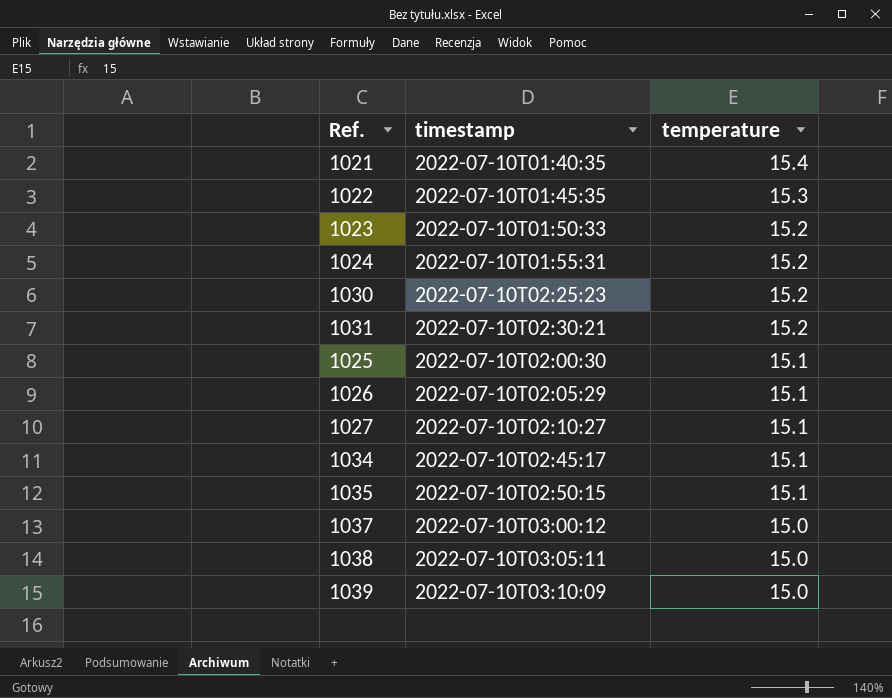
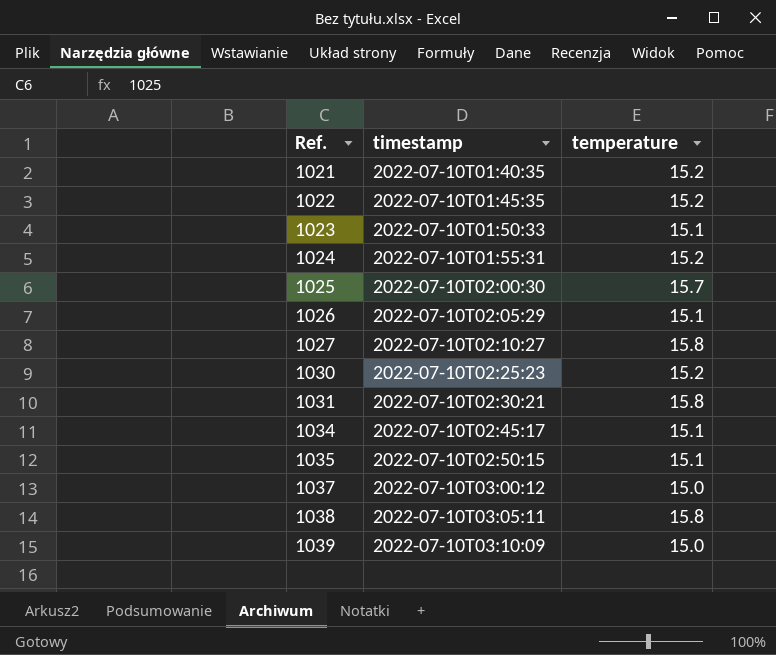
row order: temperature descending -> Ref. ascending
1021 | temperature: 15.4 -> 15.2
1022 | temperature: 15.3 -> 15.2
1023 | temperature: 15.2 -> 15.1
1025 | temperature: 15.1 -> 15.7
1027 | temperature: 15.1 -> 15.8
1031 | temperature: 15.2 -> 15.8
1038 | temperature: 15.0 -> 15.8

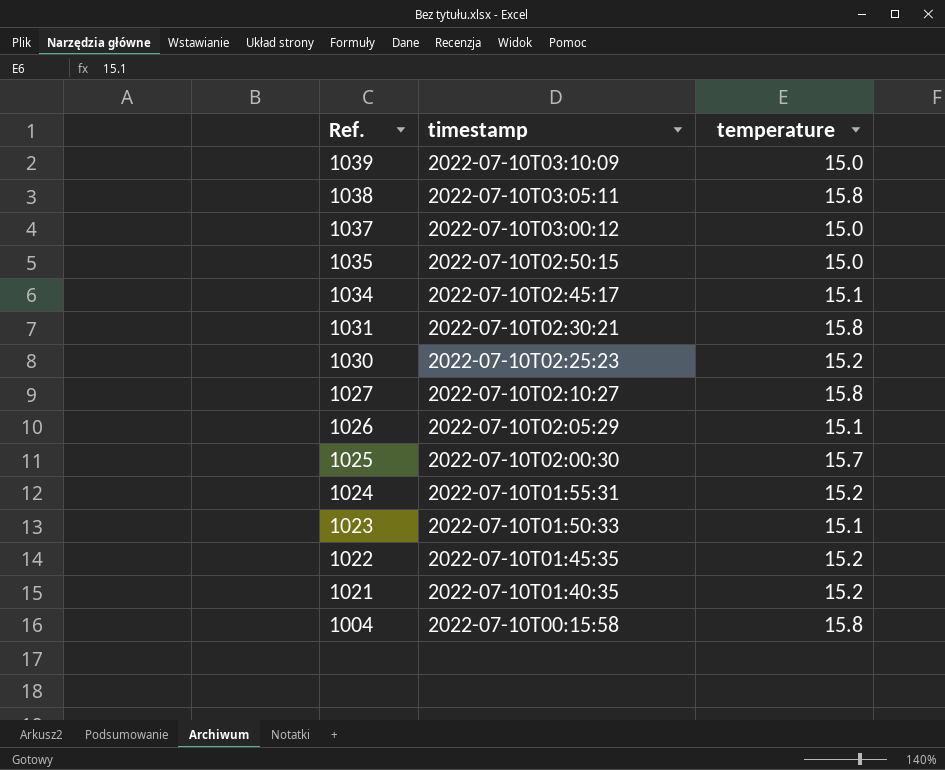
row order: Ref. ascending -> Ref. descending
1035 | temperature: 15.1 -> 15.0
row 1004: none -> 2022-07-10T00:15:58 | 15.8

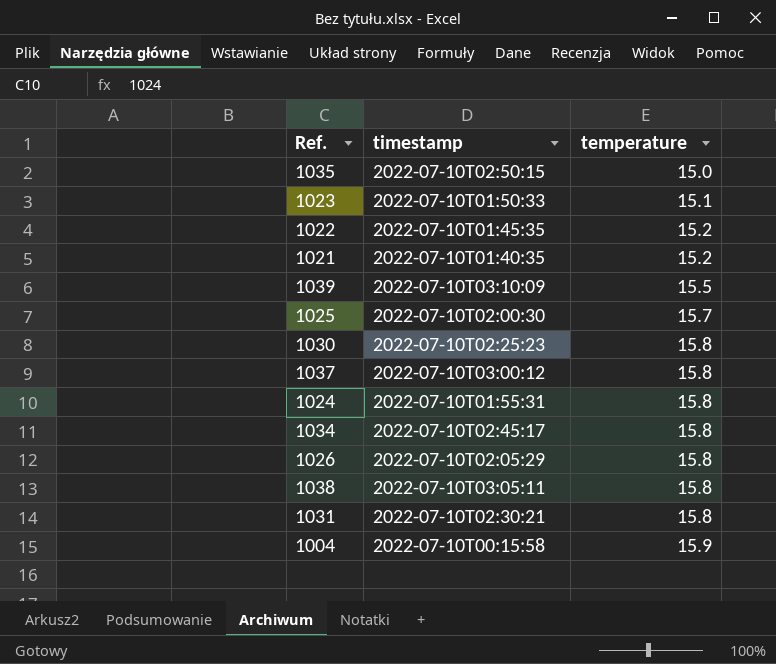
row order: Ref. descending -> temperature ascending
row 1027: 2022-07-10T02:10:27 | 15.8 -> none
1039 | temperature: 15.0 -> 15.5
1030 | temperature: 15.2 -> 15.8
1037 | temperature: 15.0 -> 15.8
1024 | temperature: 15.2 -> 15.8
1034 | temperature: 15.1 -> 15.8
1026 | temperature: 15.1 -> 15.8
1004 | temperature: 15.8 -> 15.9

